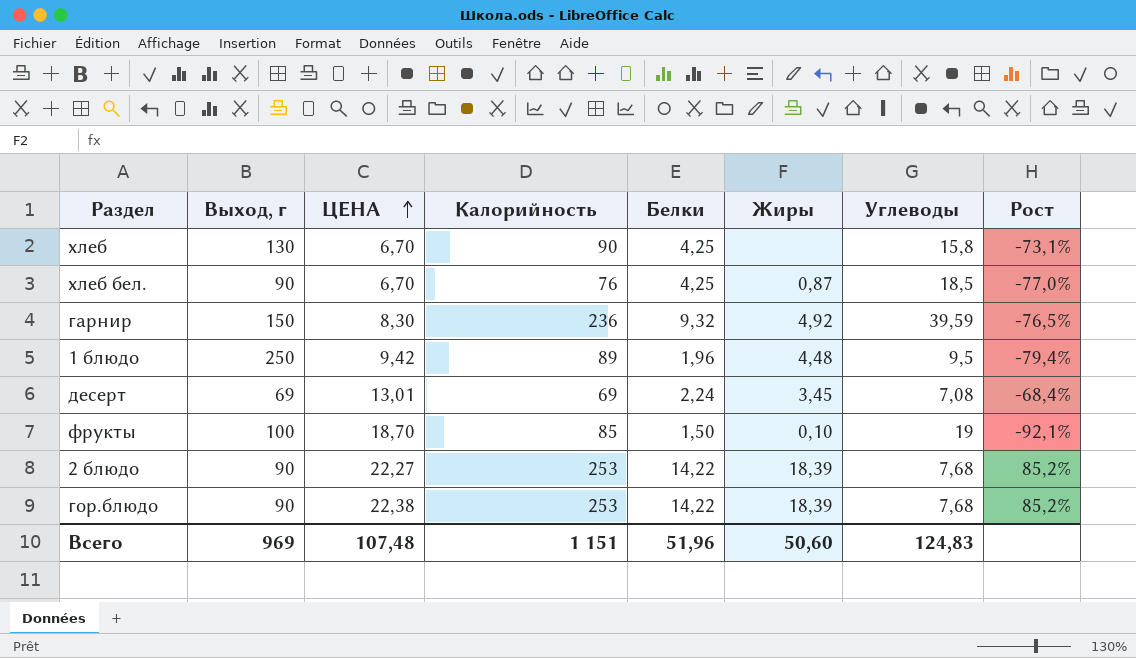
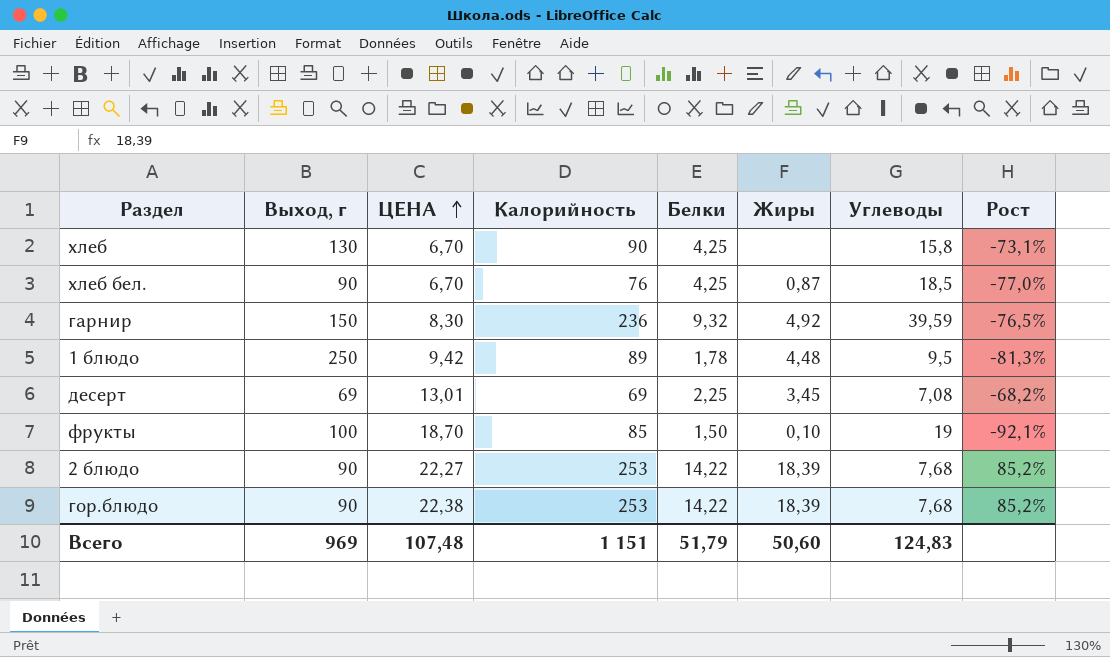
1 блюдо | Белки: 1,96 -> 1,78
1 блюдо | Рост: -79,4% -> -81,3%
десерт | Белки: 2,24 -> 2,25
десерт | Рост: -68,4% -> -68,2%
Всего | Белки: 51,96 -> 51,79

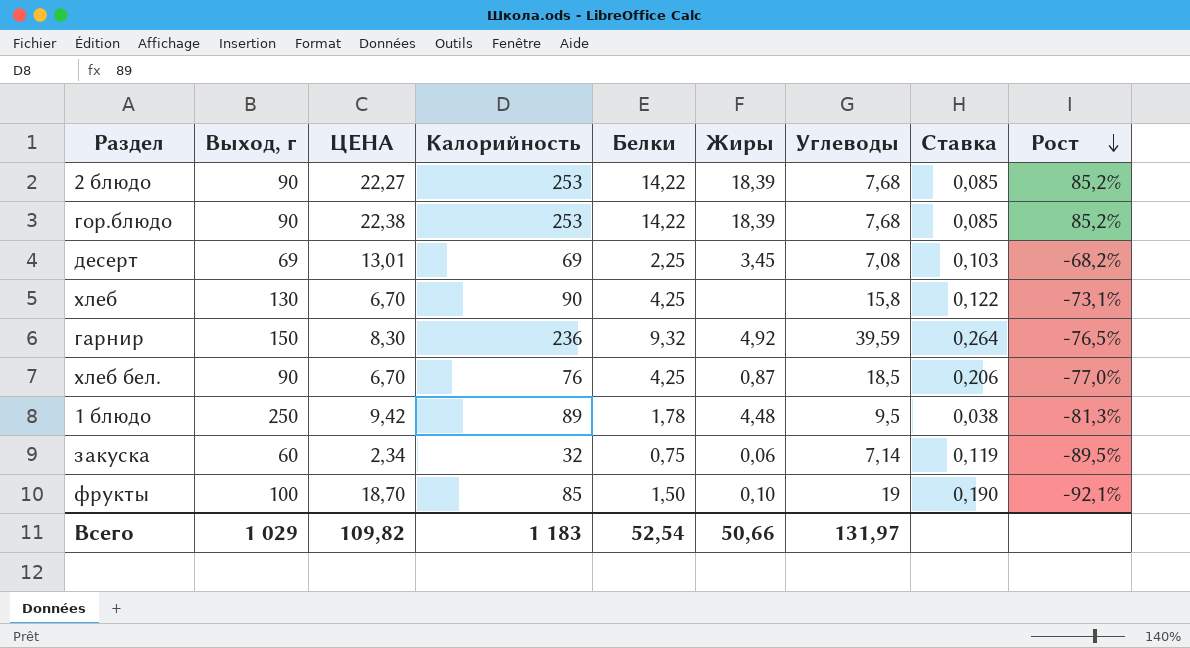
row order: ЦЕНА ascending -> Рост descending
column Ставка | formula: none -> [Углеводы] / [Выход, г]
row закуска: none -> 60 | 2,34 | 32 | 0,75 | 0,06 | 7,14 | 0,119 | -89,5%
Всего | Выход, г: 969 -> 1 029
Всего | ЦЕНА: 107,48 -> 109,82
Всего | Калорийность: 1 151 -> 1 183
Всего | Белки: 51,79 -> 52,54
Всего | Жиры: 50,60 -> 50,66
Всего | Углеводы: 124,83 -> 131,97

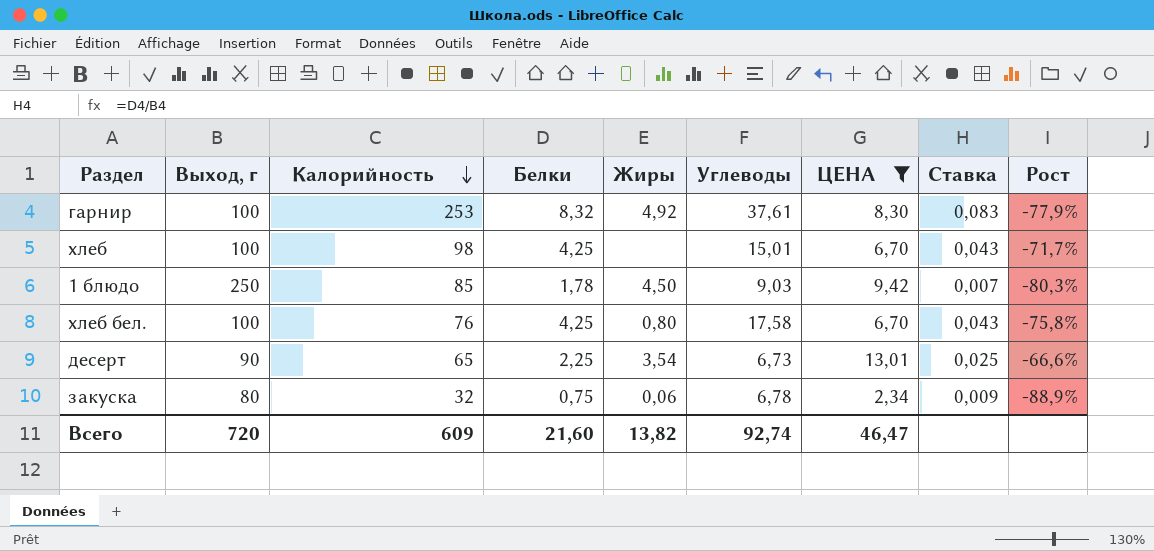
filter: none -> ЦЕНА <= 13,01
row order: Рост descending -> Калорийность descending
column ЦЕНА | position: 3 -> 7
column Ставка | formula: [Углеводы] / [Выход, г] -> [Белки] / [Выход, г]
гарнир | Выход, г: 150 -> 100
гарнир | Калорийность: 236 -> 253
гарнир | Белки: 9,32 -> 8,32
гарнир | Углеводы: 39,59 -> 37,61
гарнир | Рост: -76,5% -> -77,9%
хлеб | Выход, г: 130 -> 100
хлеб | Калорийность: 90 -> 98
хлеб | Углеводы: 15,8 -> 15,01
хлеб | Рост: -73,1% -> -71,7%
1 блюдо | Калорийность: 89 -> 85
1 блюдо | Жиры: 4,48 -> 4,50
1 блюдо | Углеводы: 9,5 -> 9,03
1 блюдо | Рост: -81,3% -> -80,3%
хлеб бел. | Выход, г: 90 -> 100
хлеб бел. | Жиры: 0,87 -> 0,80
хлеб бел. | Углеводы: 18,5 -> 17,58
хлеб бел. | Рост: -77,0% -> -75,8%
десерт | Выход, г: 69 -> 90
десерт | Калорийность: 69 -> 65
десерт | Жиры: 3,45 -> 3,54
десерт | Углеводы: 7,08 -> 6,73
десерт | Рост: -68,2% -> -66,6%
закуска | Выход, г: 60 -> 80
закуска | Углеводы: 7,14 -> 6,78
закуска | Рост: -89,5% -> -88,9%
Всего | Выход, г: 1 029 -> 720
Всего | Калорийность: 1 183 -> 609
Всего | Белки: 52,54 -> 21,60
Всего | Жиры: 50,66 -> 13,82
Всего | Углеводы: 131,97 -> 92,74
Всего | ЦЕНА: 109,82 -> 46,47

